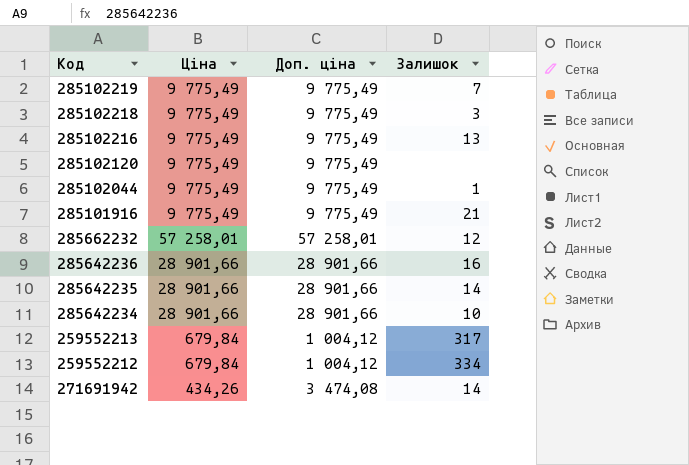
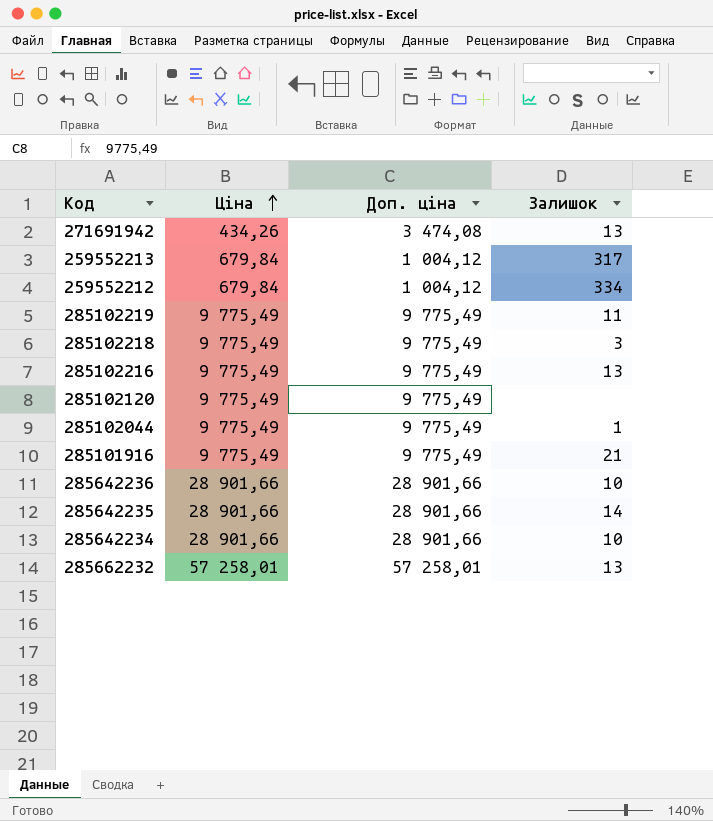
row order: none -> Ціна ascending
271691942 | Залишок: 14 -> 13
285102219 | Залишок: 7 -> 11
285642236 | Залишок: 16 -> 10
285662232 | Залишок: 12 -> 13

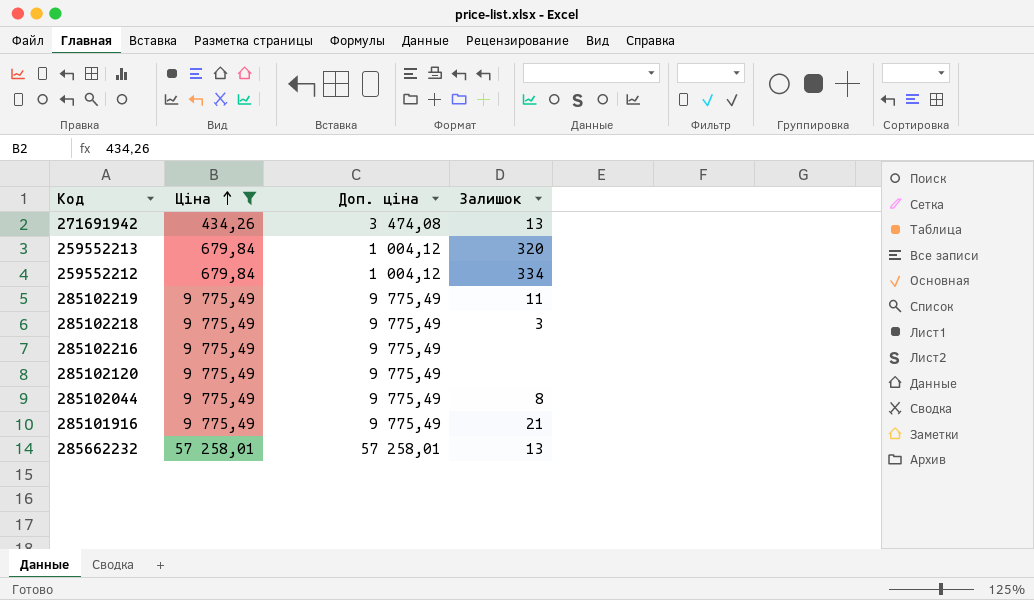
filter: none -> Ціна != 28 901,66
259552213 | Залишок: 317 -> 320
285102216 | Залишок: 13 -> none
285102044 | Залишок: 1 -> 8

